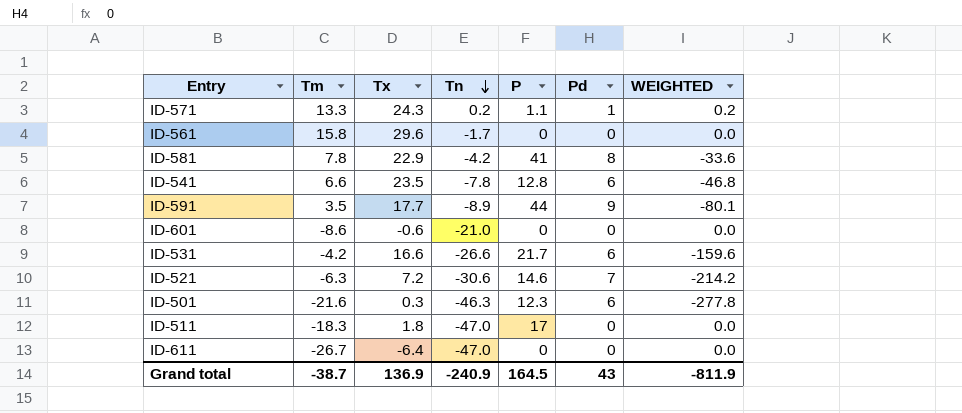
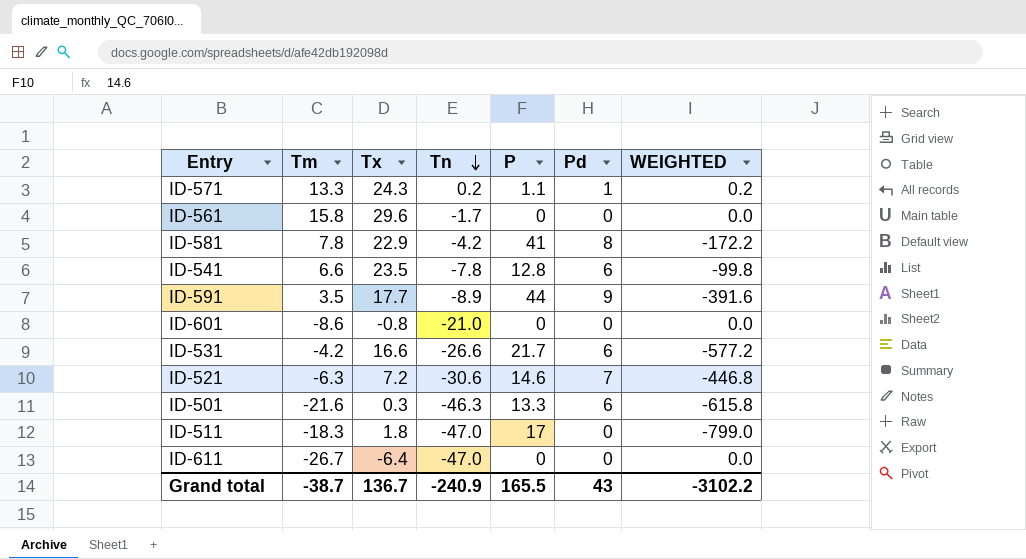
column WEIGHTED | formula: [Tn] * [Pd] -> [Tn] * [P]
ID-601 | Tx: -0.6 -> -0.8
ID-501 | P: 12.3 -> 13.3
Grand total | Tx: 136.9 -> 136.7
Grand total | P: 164.5 -> 165.5
Grand total | WEIGHTED: -811.9 -> -3102.2

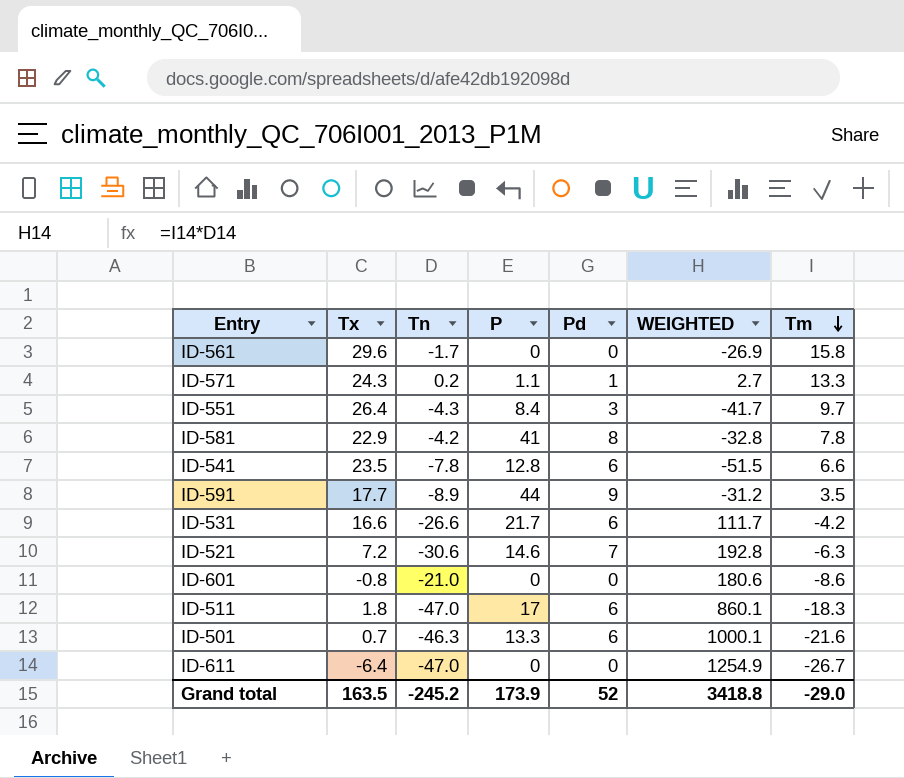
row order: Tn descending -> Tm descending
column WEIGHTED | formula: [Tn] * [P] -> [Tn] * [Tm]
column Tm | position: 2 -> 7
row ID-551: none -> 26.4 | -4.3 | 8.4 | 3 | -41.7 | 9.7
ID-511 | Pd: 0 -> 6
ID-501 | Tx: 0.3 -> 0.7
Grand total | Tx: 136.7 -> 163.5
Grand total | Tn: -240.9 -> -245.2
Grand total | P: 165.5 -> 173.9
Grand total | Pd: 43 -> 52
Grand total | WEIGHTED: -3102.2 -> 3418.8
Grand total | Tm: -38.7 -> -29.0

